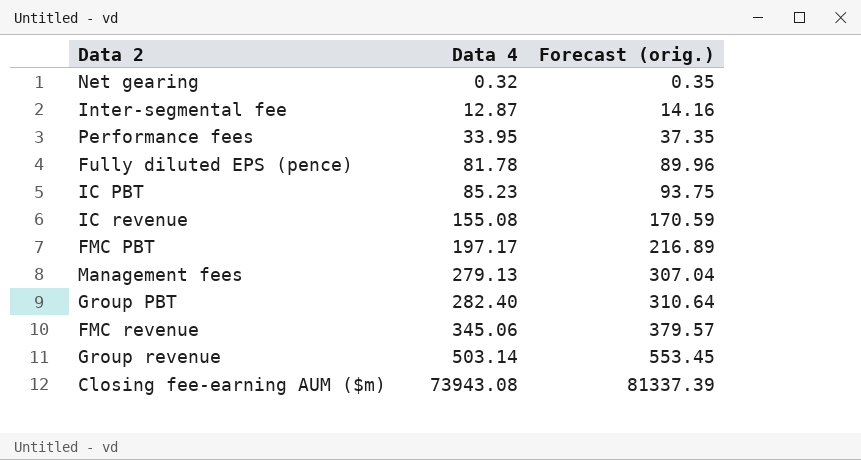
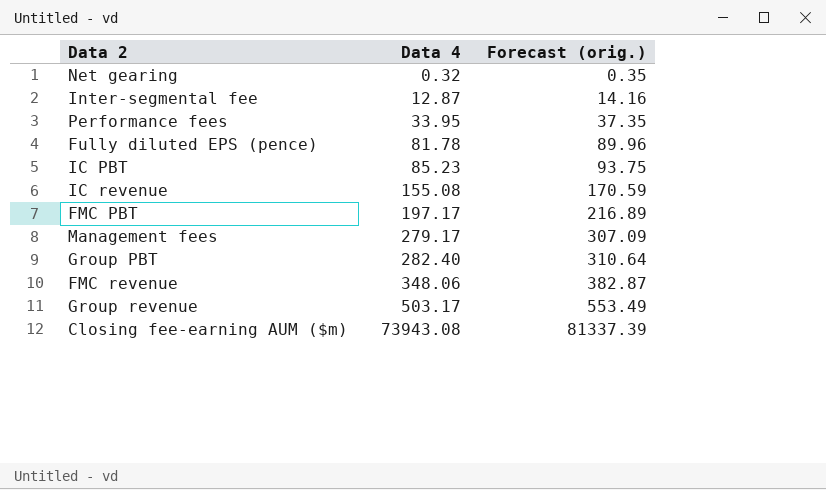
Management fees | Data 4: 279.13 -> 279.17
Management fees | Forecast (orig.): 307.04 -> 307.09
FMC revenue | Data 4: 345.06 -> 348.06
FMC revenue | Forecast (orig.): 379.57 -> 382.87
Group revenue | Data 4: 503.14 -> 503.17
Group revenue | Forecast (orig.): 553.45 -> 553.49

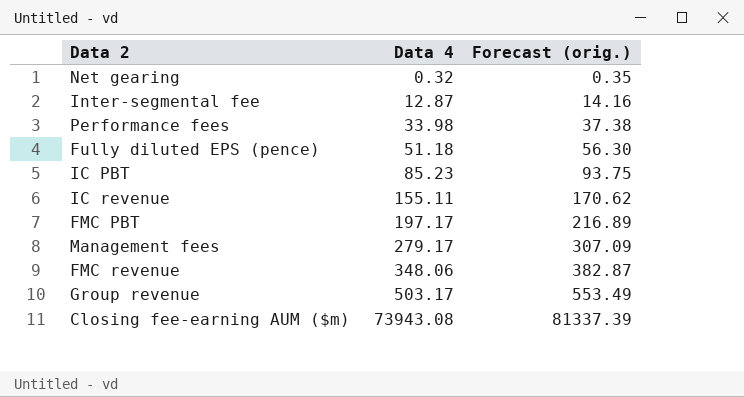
row Group PBT: 282.40 | 310.64 -> none
Performance fees | Data 4: 33.95 -> 33.98
Performance fees | Forecast (orig.): 37.35 -> 37.38
Fully diluted EPS (pence) | Data 4: 81.78 -> 51.18
Fully diluted EPS (pence) | Forecast (orig.): 89.96 -> 56.30
IC revenue | Data 4: 155.08 -> 155.11
IC revenue | Forecast (orig.): 170.59 -> 170.62

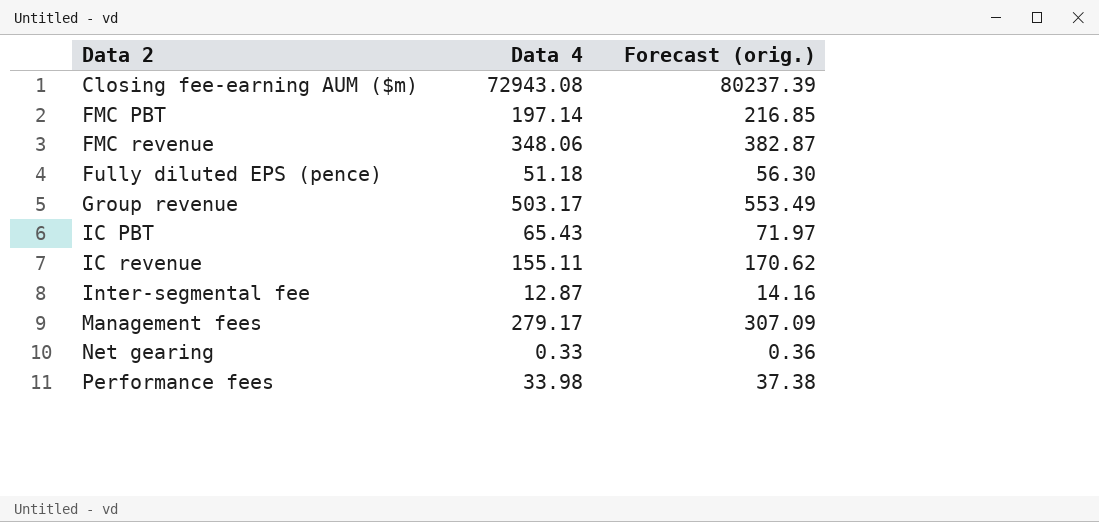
row order: Data 4 ascending -> Data 2 ascending
Closing fee-earning AUM ($m) | Data 4: 73943.08 -> 72943.08
Closing fee-earning AUM ($m) | Forecast (orig.): 81337.39 -> 80237.39
FMC PBT | Data 4: 197.17 -> 197.14
FMC PBT | Forecast (orig.): 216.89 -> 216.85
IC PBT | Data 4: 85.23 -> 65.43
IC PBT | Forecast (orig.): 93.75 -> 71.97
Net gearing | Data 4: 0.32 -> 0.33
Net gearing | Forecast (orig.): 0.35 -> 0.36

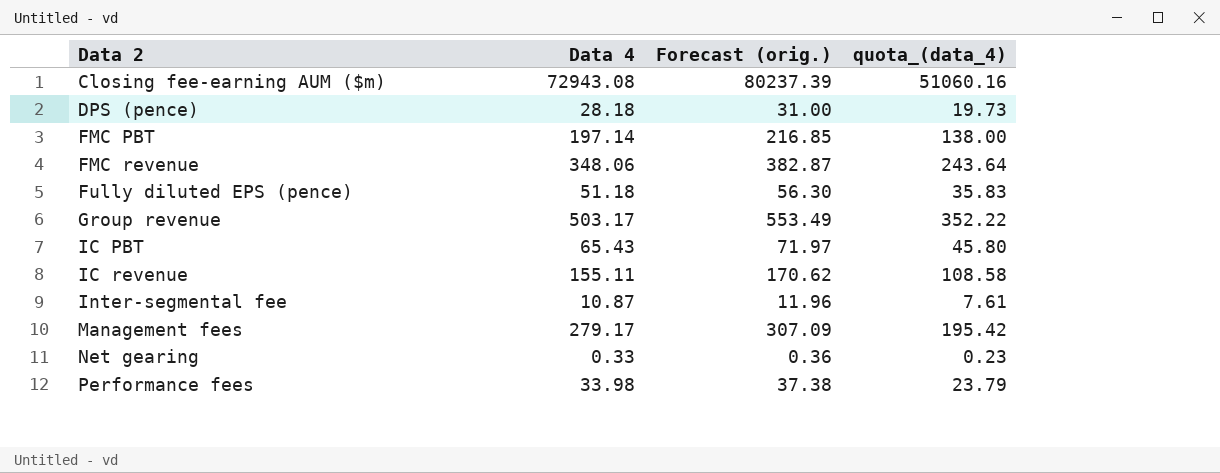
column quota_(data_4) | formula: none -> [Data 4] * 0.7
row DPS (pence): none -> 28.18 | 31.00 | 19.73
Inter-segmental fee | Data 4: 12.87 -> 10.87
Inter-segmental fee | Forecast (orig.): 14.16 -> 11.96

